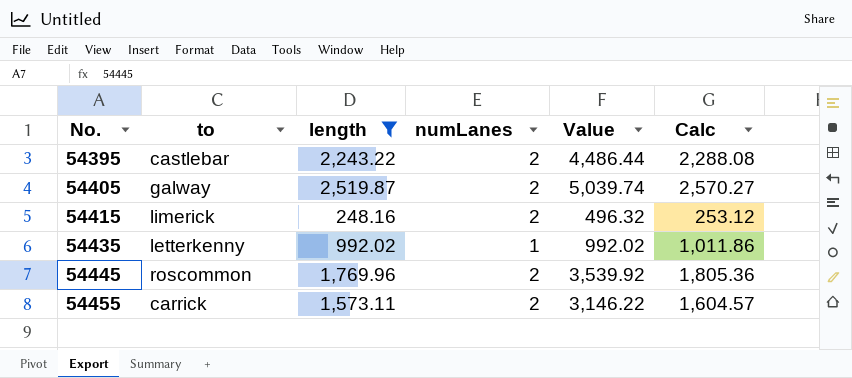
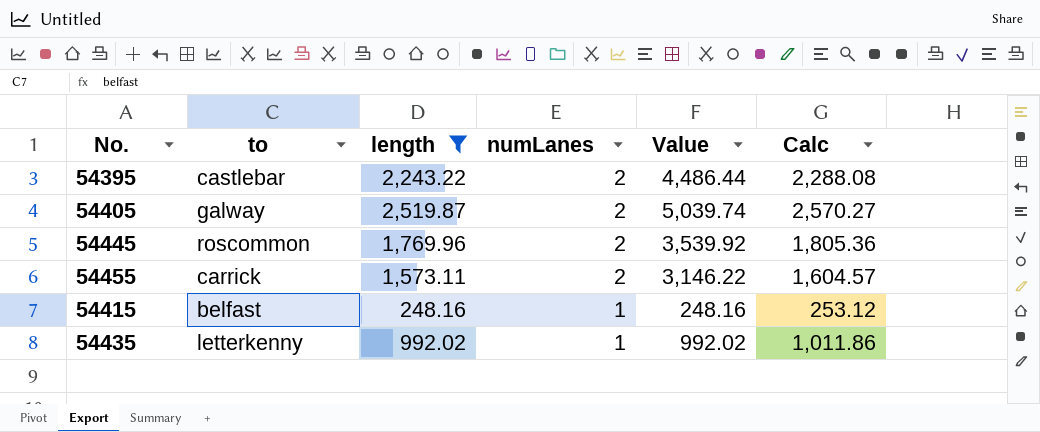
row order: No. ascending -> numLanes descending
54415 | to: limerick -> belfast
54415 | numLanes: 2 -> 1
54415 | Value: 496.32 -> 248.16

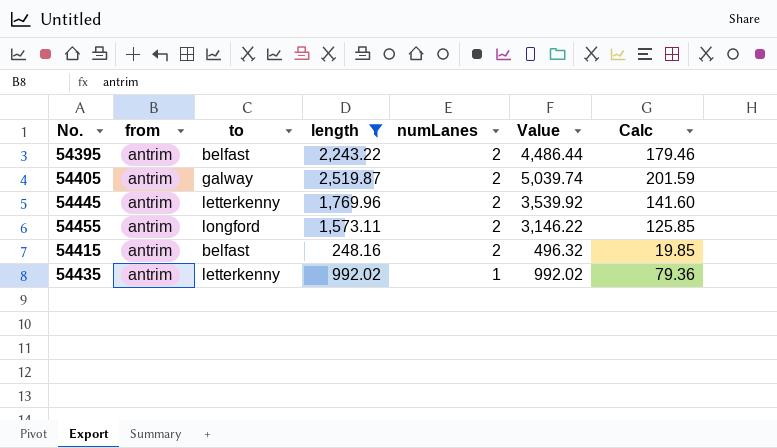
column from | position: none -> 2
column Calc | formula: [length] * 1.02 -> [length] * 0.08
54395 | to: castlebar -> belfast
54445 | to: roscommon -> letterkenny
54455 | to: carrick -> longford
54415 | numLanes: 1 -> 2
54415 | Value: 248.16 -> 496.32

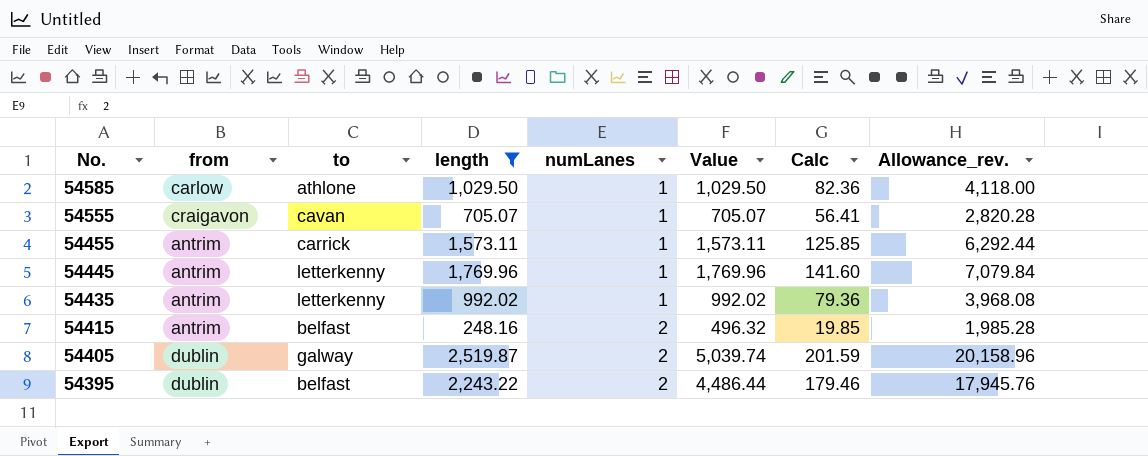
row order: numLanes descending -> No. descending
column Allowance_rev. | formula: none -> [Value] * 4
row 54585: none -> carlow | athlone | 1,029.50 | 1 | 1,029.50 | 82.36 | 4,118.00
row 54555: none -> craigavon | cavan | 705.07 | 1 | 705.07 | 56.41 | 2,820.28
54455 | to: longford -> carrick
54455 | numLanes: 2 -> 1
54455 | Value: 3,146.22 -> 1,573.11
54445 | numLanes: 2 -> 1
54445 | Value: 3,539.92 -> 1,769.96
54405 | from: antrim -> dublin
54395 | from: antrim -> dublin

